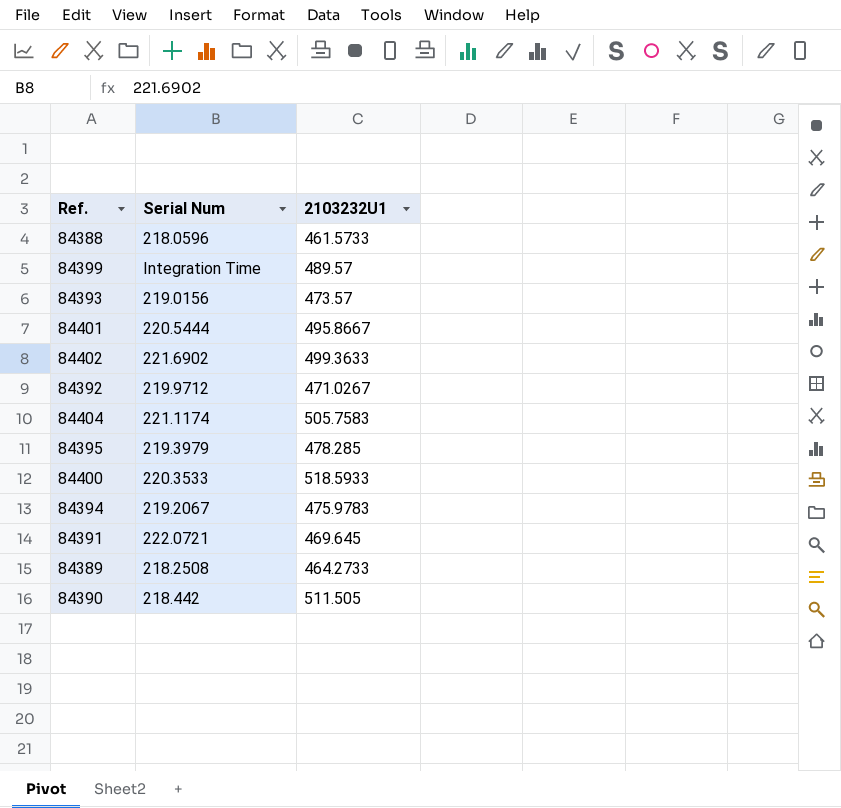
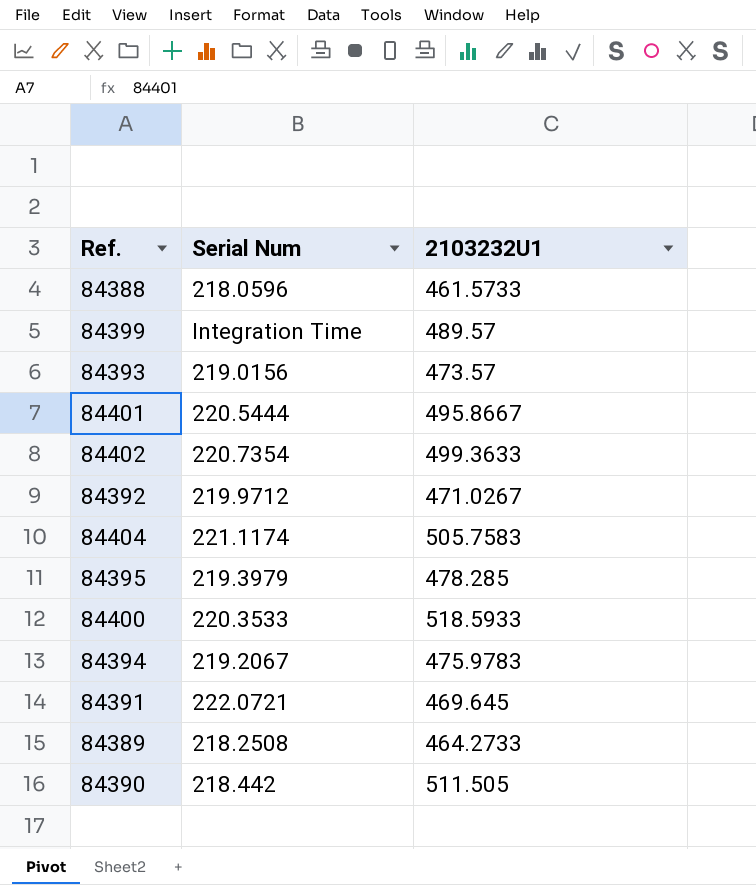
84402 | Serial Num: 221.6902 -> 220.7354

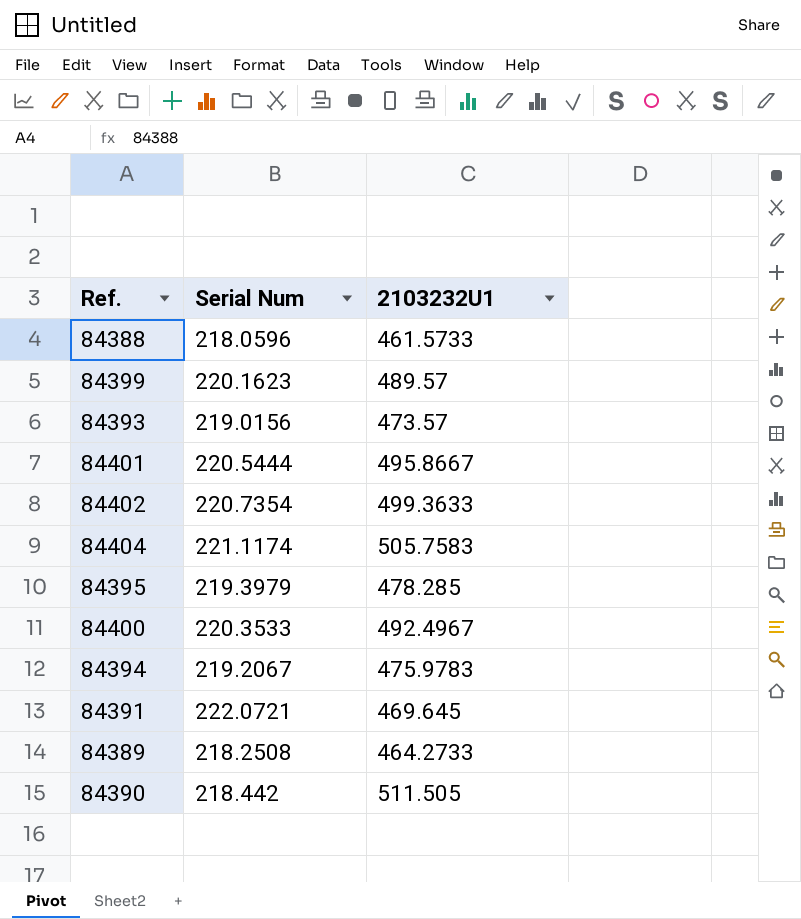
row 84392: 219.9712 | 471.0267 -> none
84399 | Serial Num: Integration Time -> 220.1623
84400 | 2103232U1: 518.5933 -> 492.4967

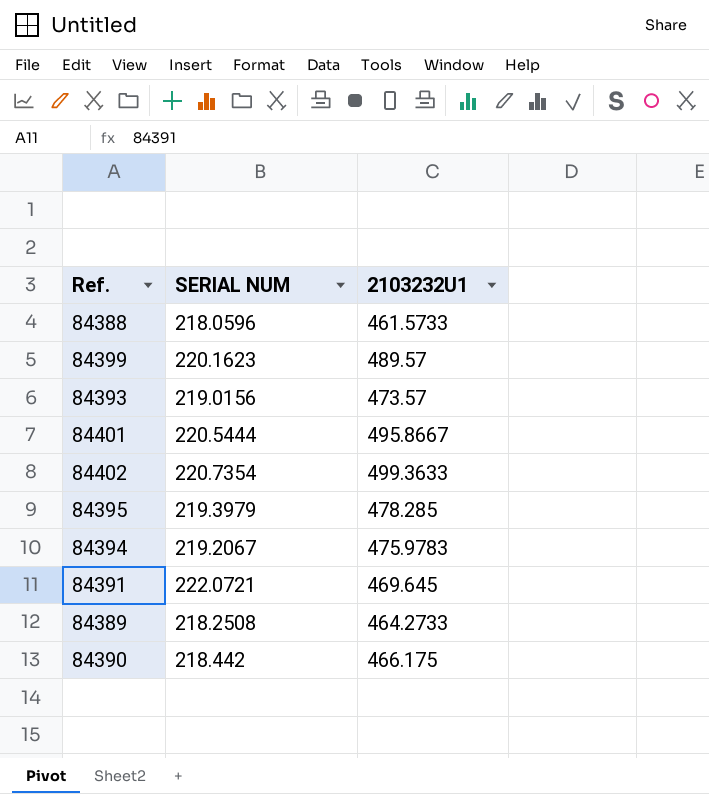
column name: Serial Num -> SERIAL NUM
row 84404: 221.1174 | 505.7583 -> none
row 84400: 220.3533 | 492.4967 -> none
84390 | 2103232U1: 511.505 -> 466.175

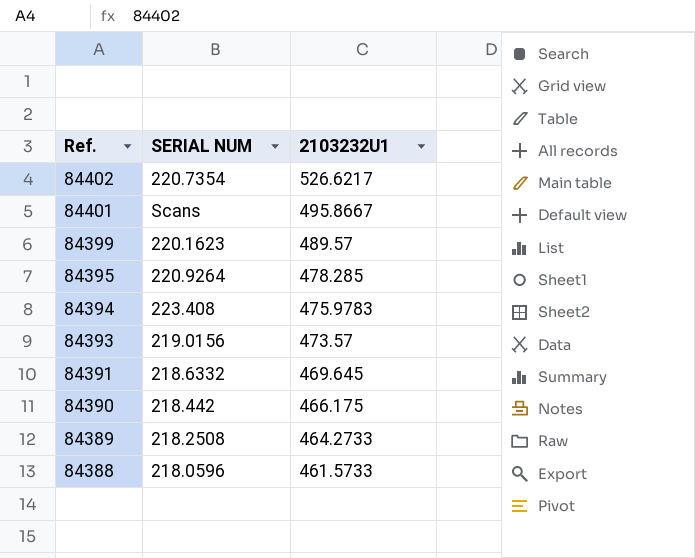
row order: none -> Ref. descending
84402 | 2103232U1: 499.3633 -> 526.6217
84401 | SERIAL NUM: 220.5444 -> Scans
84395 | SERIAL NUM: 219.3979 -> 220.9264
84394 | SERIAL NUM: 219.2067 -> 223.408
84391 | SERIAL NUM: 222.0721 -> 218.6332

